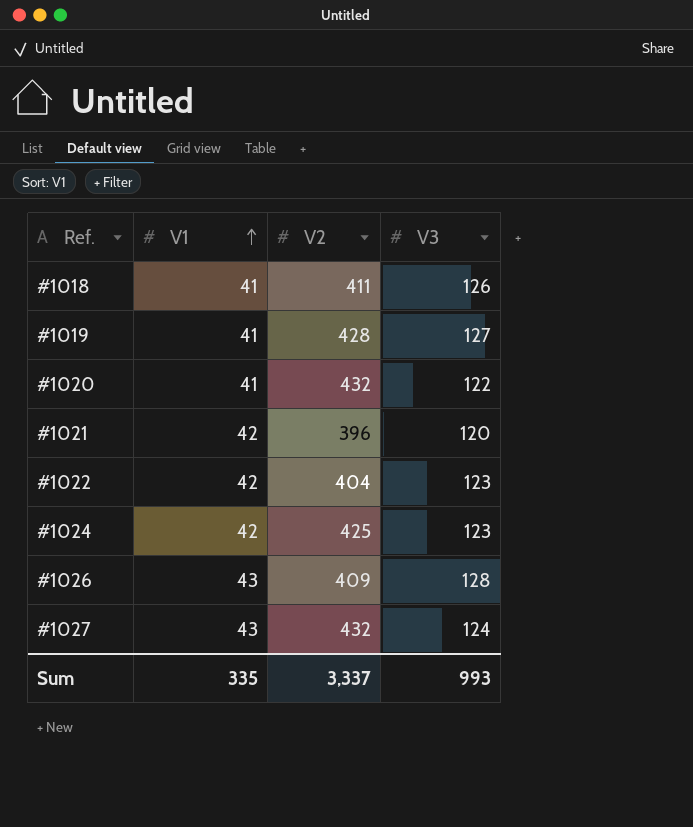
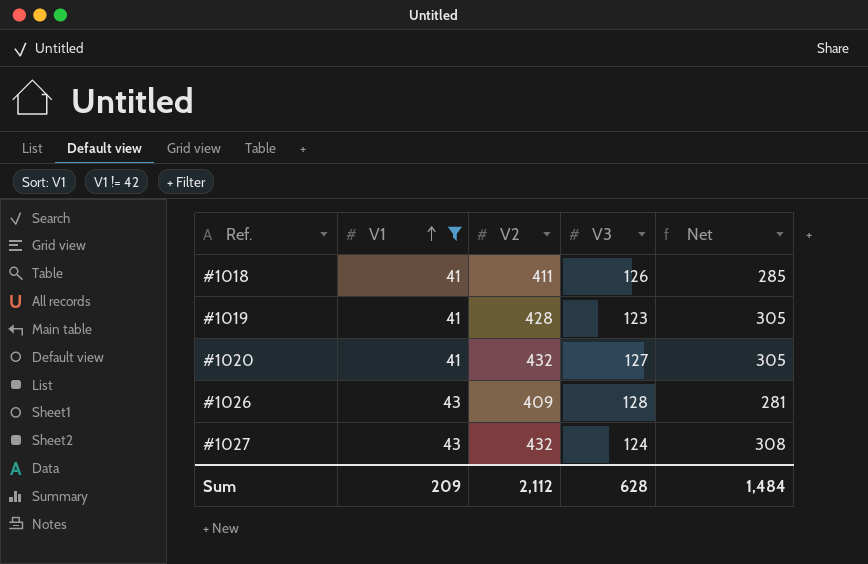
filter: none -> V1 != 42
column Net | formula: none -> [V2] - [V3]
#1019 | V3: 127 -> 123
#1020 | V3: 122 -> 127
Sum | V1: 335 -> 209
Sum | V2: 3,337 -> 2,112
Sum | V3: 993 -> 628

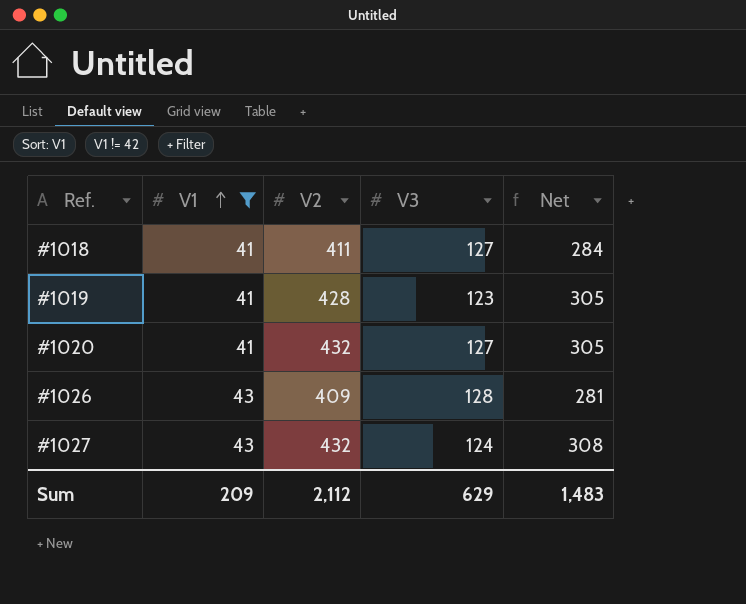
#1018 | V3: 126 -> 127
#1018 | Net: 285 -> 284
Sum | V3: 628 -> 629
Sum | Net: 1,484 -> 1,483

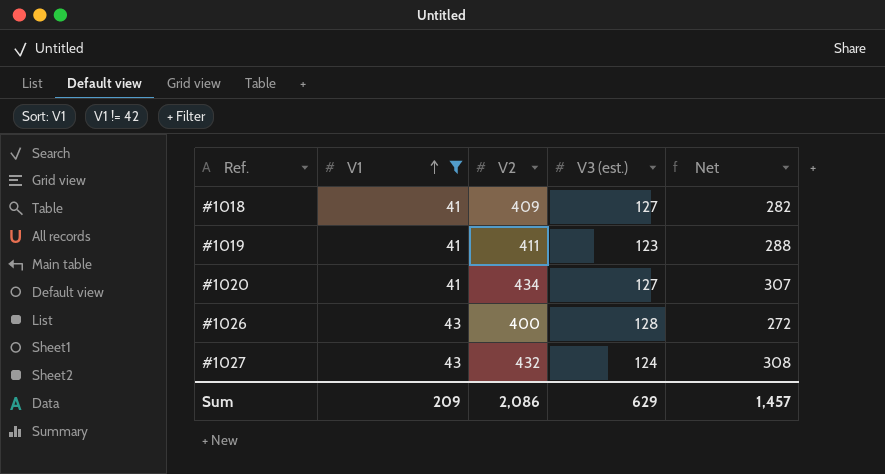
column name: V3 -> V3 (est.)
#1018 | V2: 411 -> 409
#1018 | Net: 284 -> 282
#1019 | V2: 428 -> 411
#1019 | Net: 305 -> 288
#1020 | V2: 432 -> 434
#1020 | Net: 305 -> 307
#1026 | V2: 409 -> 400
#1026 | Net: 281 -> 272
Sum | V2: 2,112 -> 2,086
Sum | Net: 1,483 -> 1,457

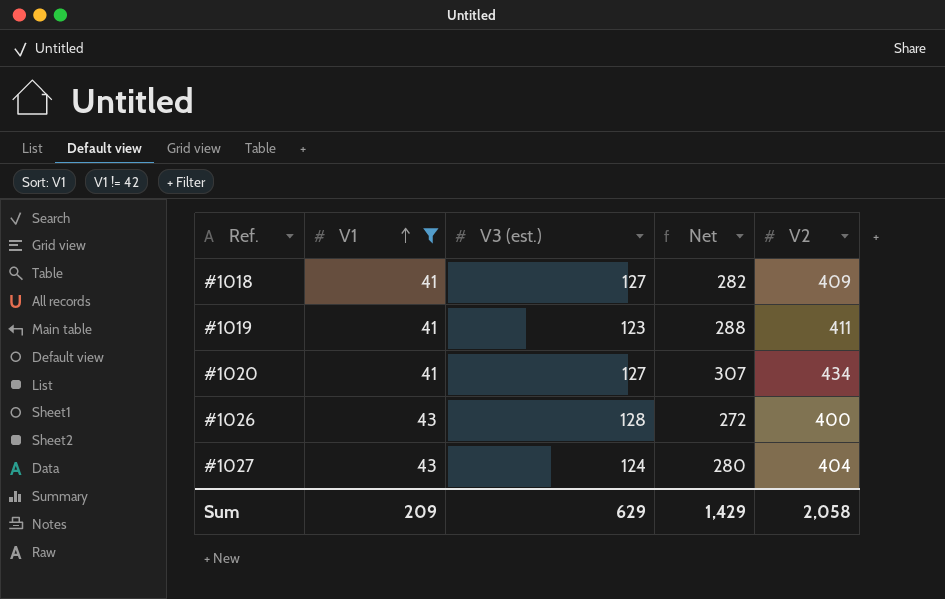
column V2 | position: 3 -> 5
#1027 | Net: 308 -> 280
#1027 | V2: 432 -> 404
Sum | Net: 1,457 -> 1,429
Sum | V2: 2,086 -> 2,058

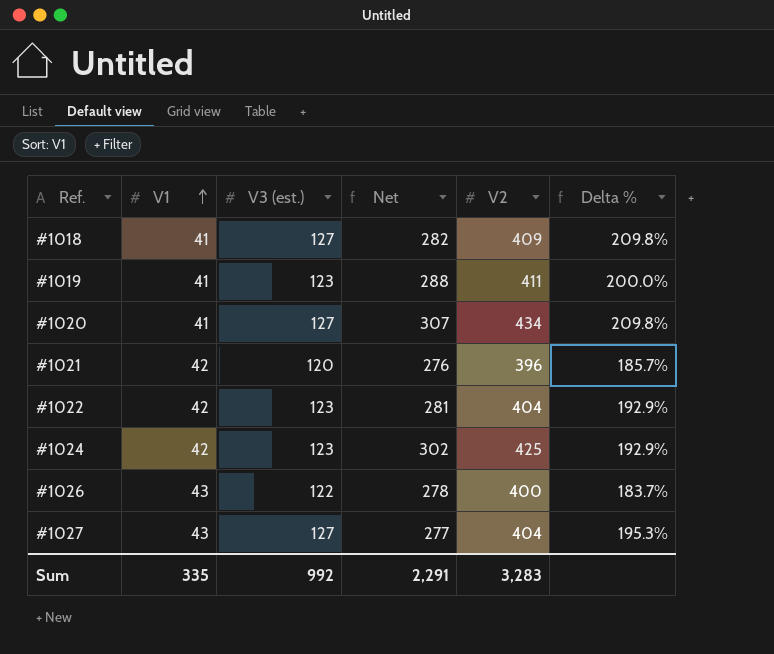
filter: V1 != 42 -> none
column Delta % | formula: none -> ([V3 (est.)] - [V1]) / [V1]
#1026 | V3 (est.): 128 -> 122
#1026 | Net: 272 -> 278
#1027 | V3 (est.): 124 -> 127
#1027 | Net: 280 -> 277
Sum | V1: 209 -> 335
Sum | V3 (est.): 629 -> 992
Sum | Net: 1,429 -> 2,291
Sum | V2: 2,058 -> 3,283

